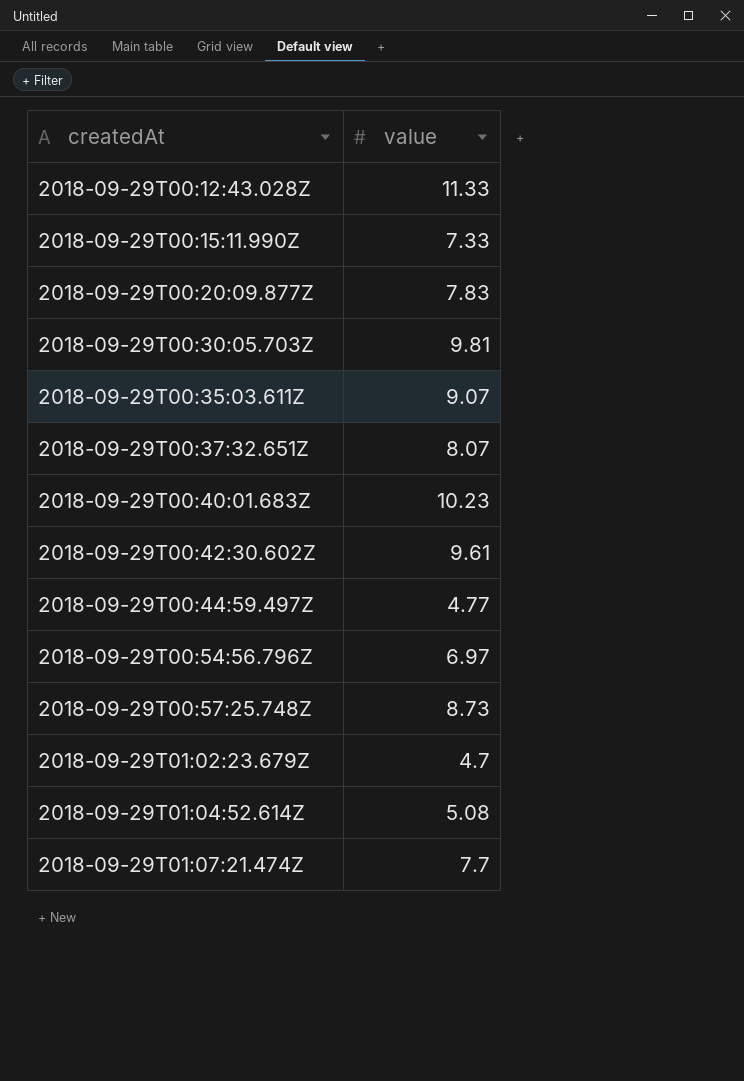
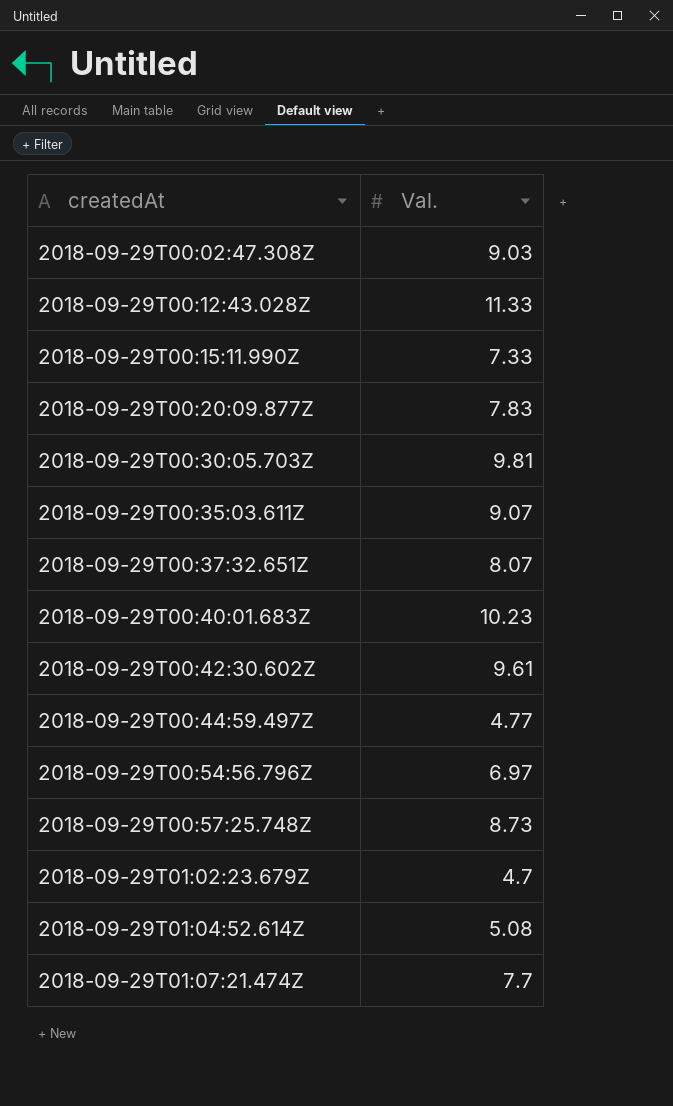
column name: value -> Val.
row 2018-09-29T00:02:47.308Z: none -> 9.03

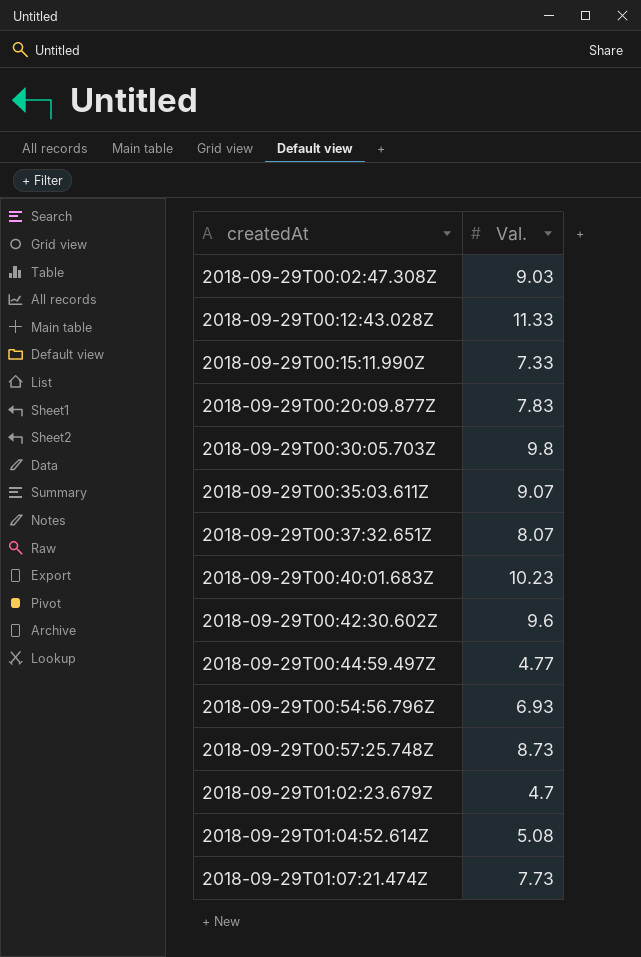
2018-09-29T00:30:05.703Z | Val.: 9.81 -> 9.8
2018-09-29T00:42:30.602Z | Val.: 9.61 -> 9.6
2018-09-29T00:54:56.796Z | Val.: 6.97 -> 6.93
2018-09-29T01:07:21.474Z | Val.: 7.7 -> 7.73

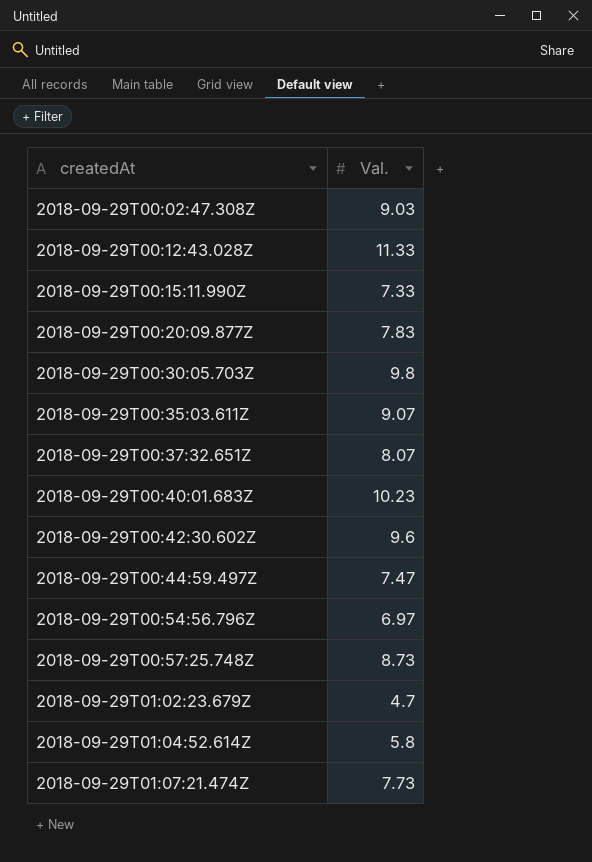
2018-09-29T00:44:59.497Z | Val.: 4.77 -> 7.47
2018-09-29T00:54:56.796Z | Val.: 6.93 -> 6.97
2018-09-29T01:04:52.614Z | Val.: 5.08 -> 5.8

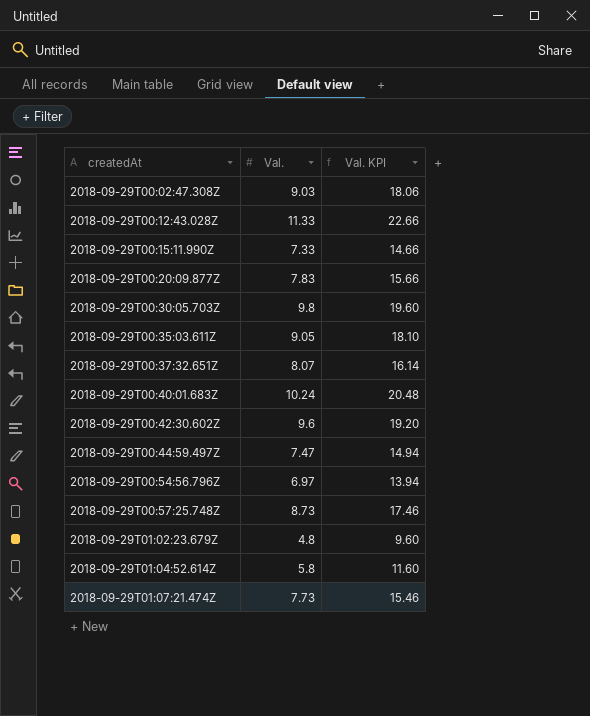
column Val. KPI | formula: none -> [Val.] * 2
2018-09-29T00:35:03.611Z | Val.: 9.07 -> 9.05
2018-09-29T00:40:01.683Z | Val.: 10.23 -> 10.24
2018-09-29T01:02:23.679Z | Val.: 4.7 -> 4.8

